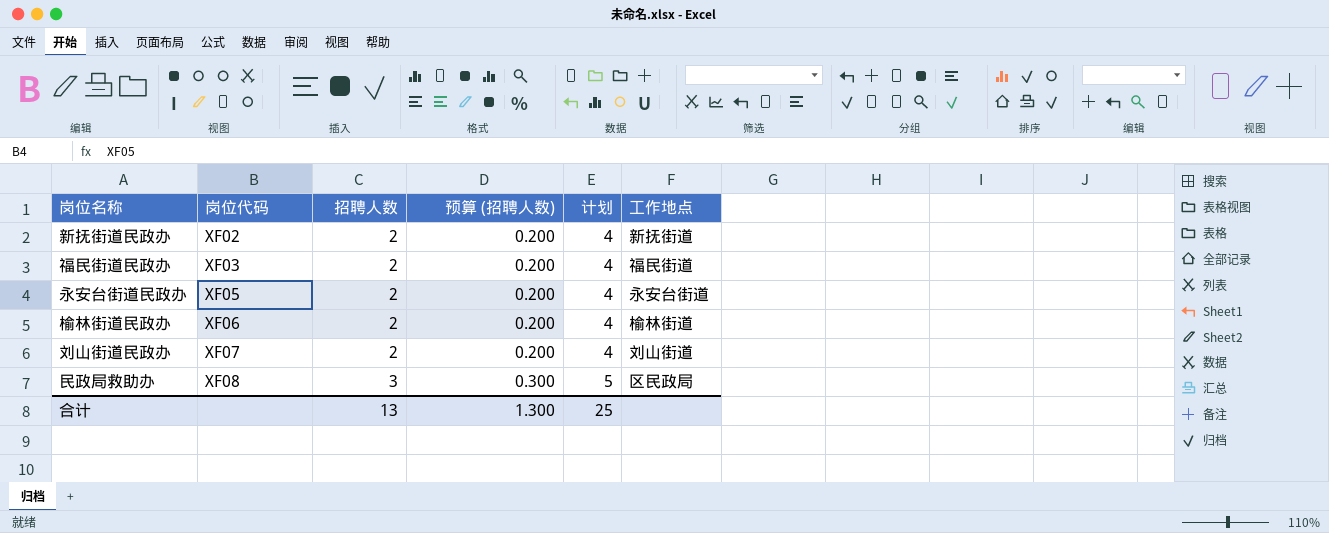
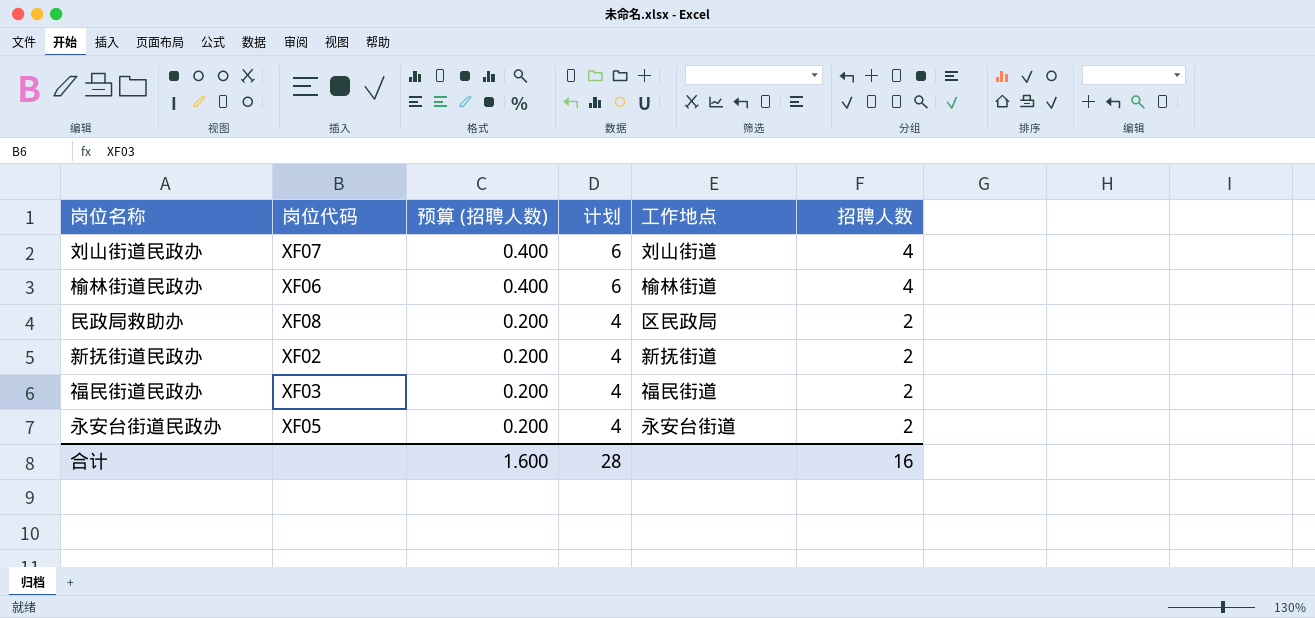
row order: 岗位代码 ascending -> 预算 (招聘人数) descending
column 招聘人数 | position: 3 -> 6
刘山街道民政办 | 预算 (招聘人数): 0.200 -> 0.400
刘山街道民政办 | 计划: 4 -> 6
刘山街道民政办 | 招聘人数: 2 -> 4
榆林街道民政办 | 预算 (招聘人数): 0.200 -> 0.400
榆林街道民政办 | 计划: 4 -> 6
榆林街道民政办 | 招聘人数: 2 -> 4
民政局救助办 | 预算 (招聘人数): 0.300 -> 0.200
民政局救助办 | 计划: 5 -> 4
民政局救助办 | 招聘人数: 3 -> 2
合计 | 预算 (招聘人数): 1.300 -> 1.600
合计 | 计划: 25 -> 28
合计 | 招聘人数: 13 -> 16

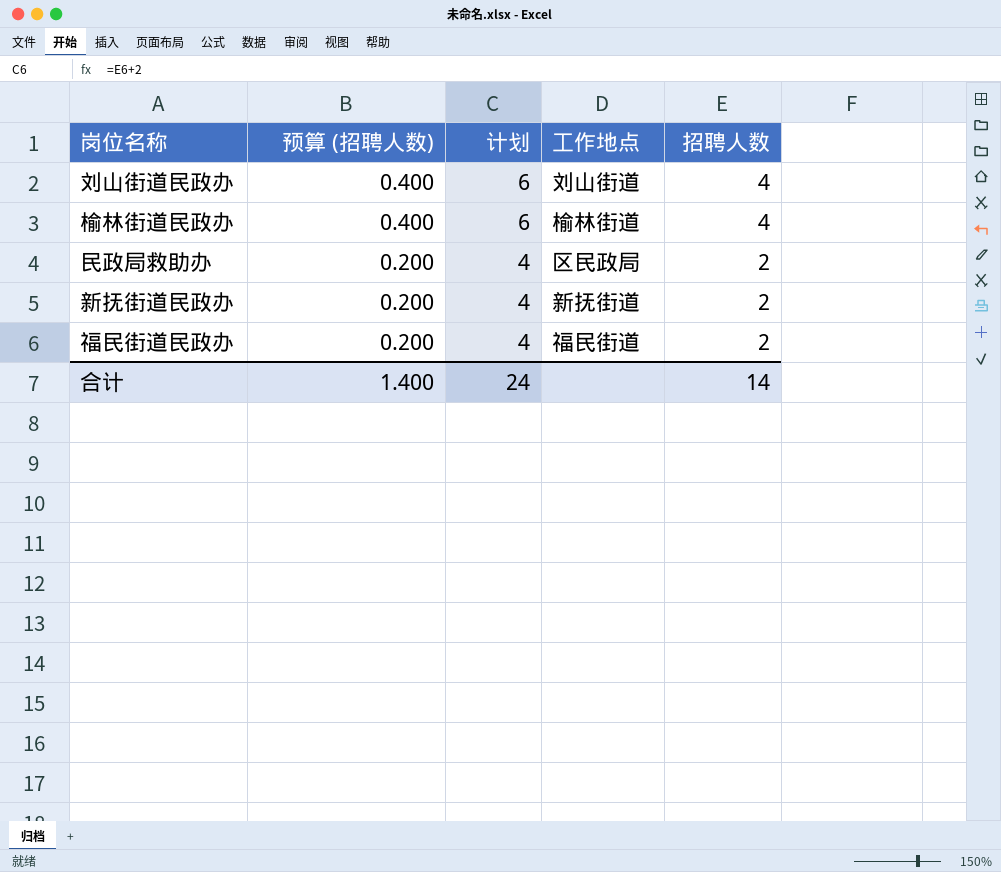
column 岗位代码 | position: 2 -> none
row 永安台街道民政办: XF05 | 0.200 | 4 | 永安台街道 | 2 -> none
合计 | 预算 (招聘人数): 1.600 -> 1.400
合计 | 计划: 28 -> 24
合计 | 招聘人数: 16 -> 14

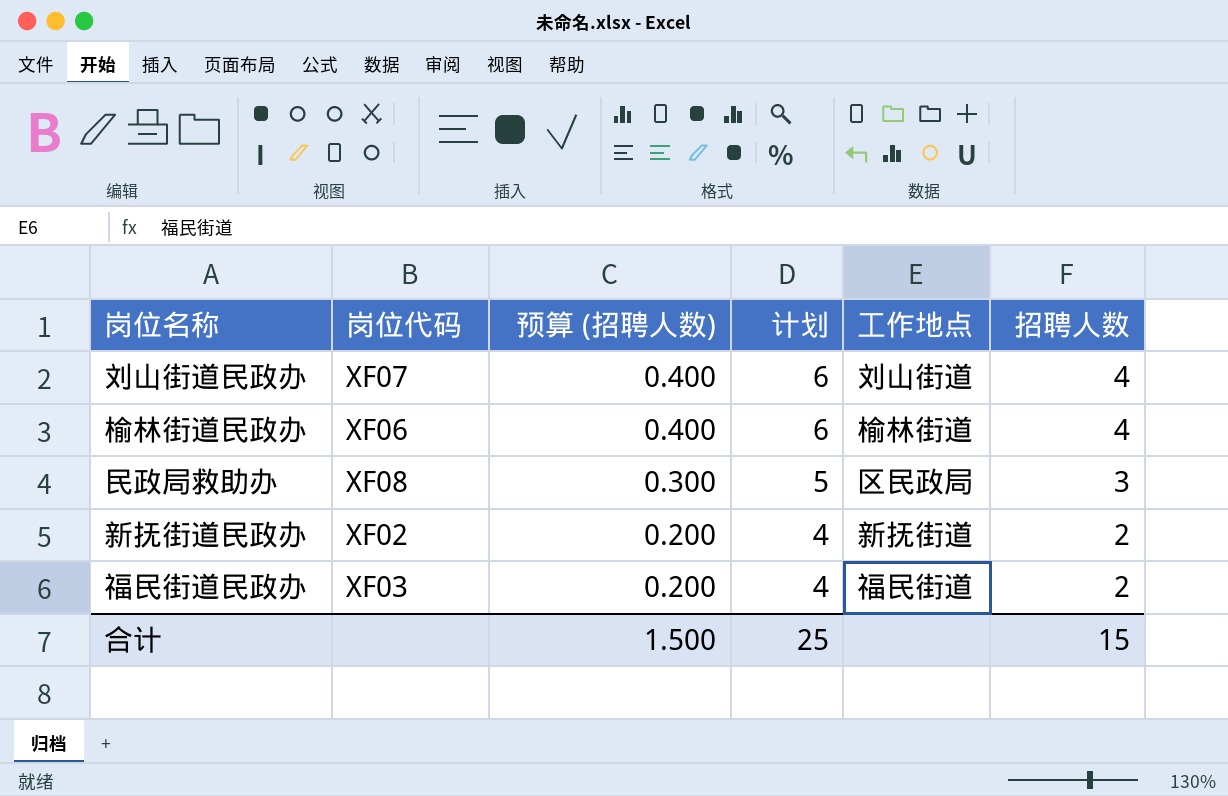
column 岗位代码 | position: none -> 2
民政局救助办 | 预算 (招聘人数): 0.200 -> 0.300
民政局救助办 | 计划: 4 -> 5
民政局救助办 | 招聘人数: 2 -> 3
合计 | 预算 (招聘人数): 1.400 -> 1.500
合计 | 计划: 24 -> 25
合计 | 招聘人数: 14 -> 15

